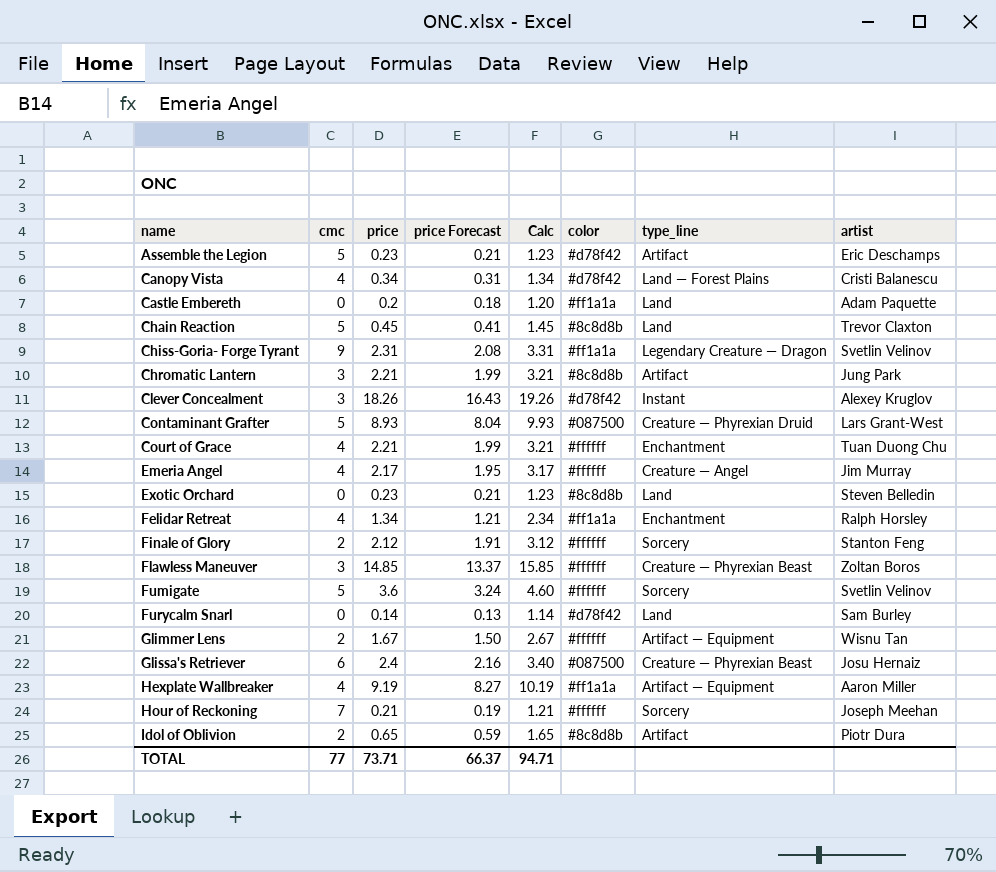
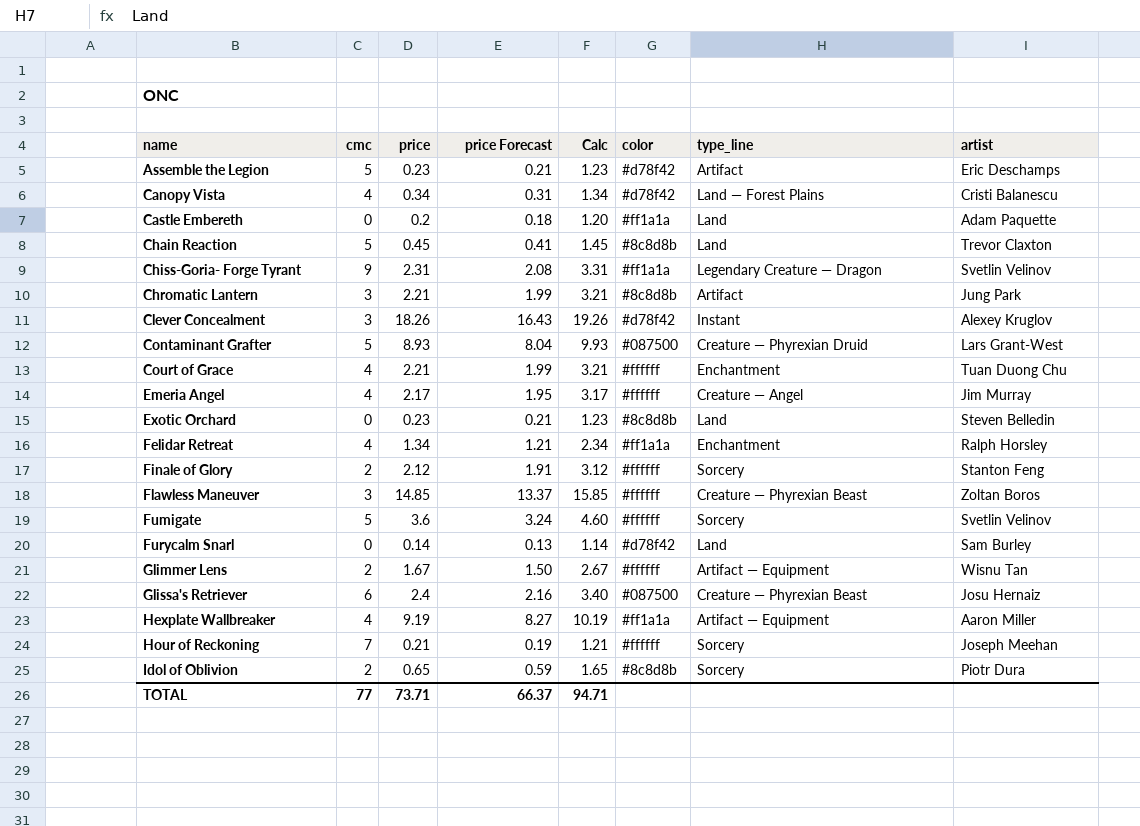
Idol of Oblivion | type_line: Artifact -> Sorcery

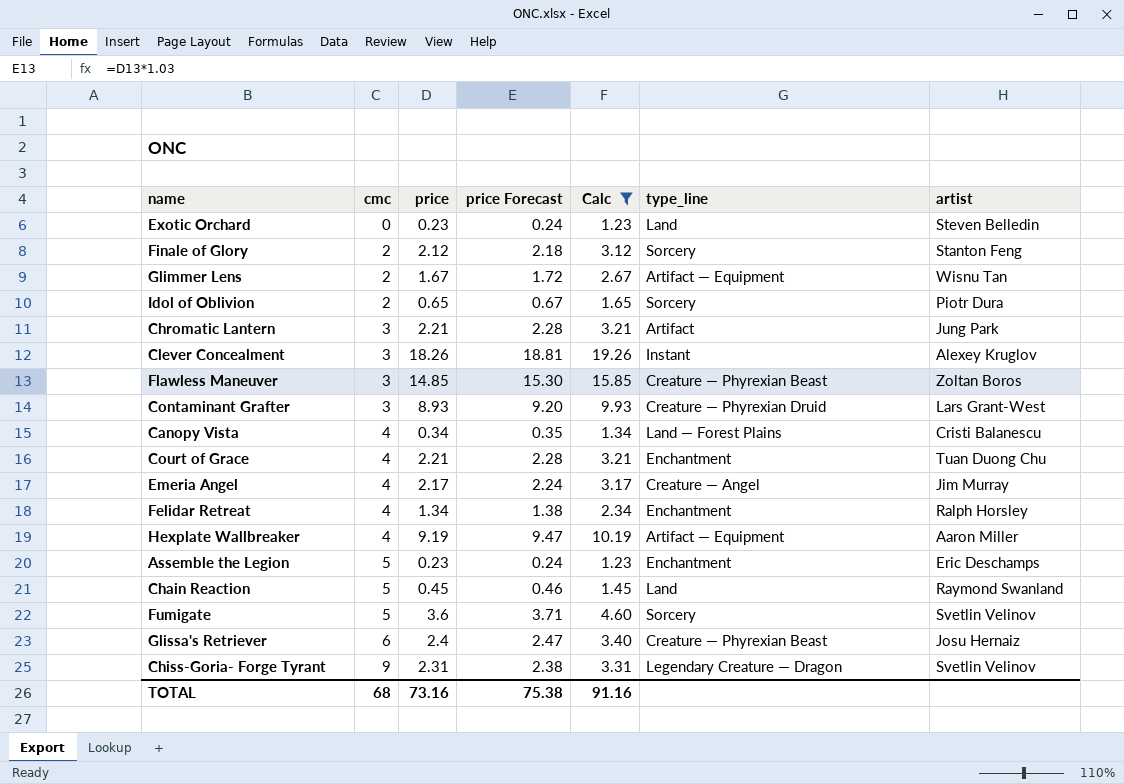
filter: none -> Calc >= 1.23
row order: name ascending -> cmc ascending
column color | position: 6 -> none
column price Forecast | formula: [price] * 0.9 -> [price] * 1.03
Contaminant Grafter | cmc: 5 -> 3
Assemble the Legion | type_line: Artifact -> Enchantment
Chain Reaction | artist: Trevor Claxton -> Raymond Swanland
TOTAL | cmc: 77 -> 68
TOTAL | price: 73.71 -> 73.16
TOTAL | price Forecast: 66.37 -> 75.38
TOTAL | Calc: 94.71 -> 91.16

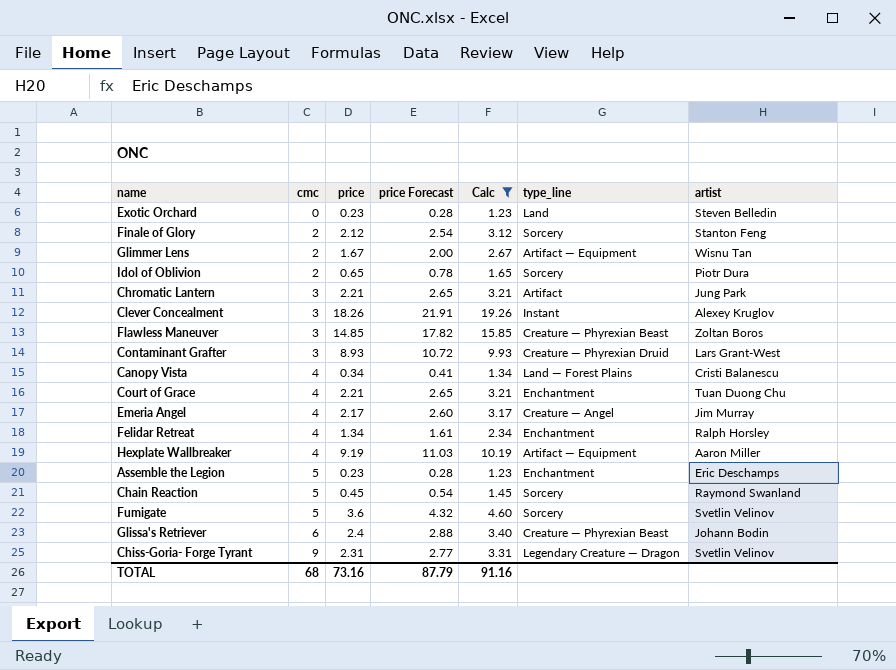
column price Forecast | formula: [price] * 1.03 -> [price] * 1.2
Chain Reaction | type_line: Land -> Sorcery
Glissa's Retriever | artist: Josu Hernaiz -> Johann Bodin
TOTAL | price Forecast: 75.38 -> 87.79

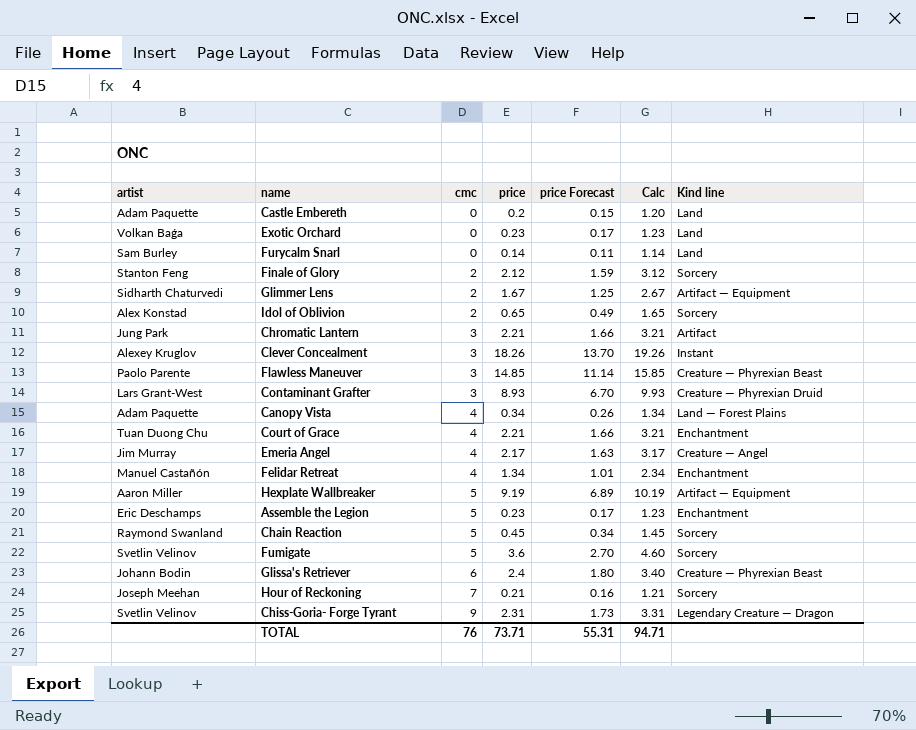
filter: Calc >= 1.23 -> none
column artist | position: 7 -> 1
column price Forecast | formula: [price] * 1.2 -> [price] * 0.75
column name: type_line -> Kind line
Exotic Orchard | artist: Steven Belledin -> Volkan Baǵa
Glimmer Lens | artist: Wisnu Tan -> Sidharth Chaturvedi
Idol of Oblivion | artist: Piotr Dura -> Alex Konstad
Flawless Maneuver | artist: Zoltan Boros -> Paolo Parente
Canopy Vista | artist: Cristi Balanescu -> Adam Paquette
Felidar Retreat | artist: Ralph Horsley -> Manuel Castañón
Hexplate Wallbreaker | cmc: 4 -> 5
TOTAL | cmc: 68 -> 76
TOTAL | price: 73.16 -> 73.71
TOTAL | price Forecast: 87.79 -> 55.31
TOTAL | Calc: 91.16 -> 94.71

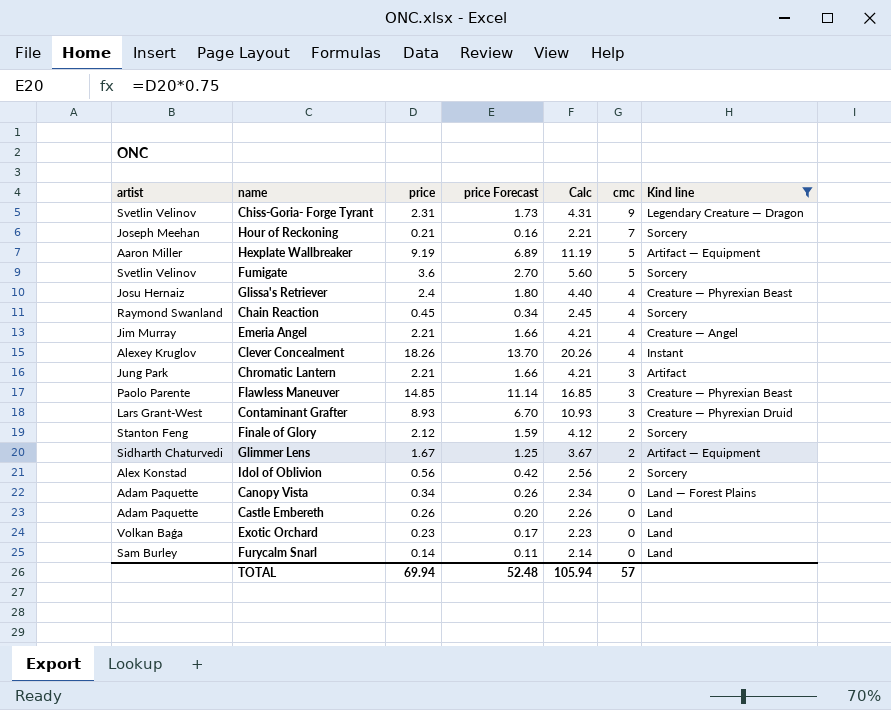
filter: none -> Kind line != Enchantment
row order: cmc ascending -> cmc descending
column Calc | formula: [price] + 1 -> [price] + 2
column cmc | position: 3 -> 6
Glissa's Retriever | artist: Johann Bodin -> Josu Hernaiz
Glissa's Retriever | cmc: 6 -> 4
Chain Reaction | cmc: 5 -> 4
Emeria Angel | price: 2.17 -> 2.21
Emeria Angel | price Forecast: 1.63 -> 1.66
Clever Concealment | cmc: 3 -> 4
Idol of Oblivion | price: 0.65 -> 0.56
Idol of Oblivion | price Forecast: 0.49 -> 0.42
Canopy Vista | cmc: 4 -> 0
Castle Embereth | price: 0.2 -> 0.26
Castle Embereth | price Forecast: 0.15 -> 0.20
TOTAL | price: 73.71 -> 69.94
TOTAL | price Forecast: 55.31 -> 52.48
TOTAL | Calc: 94.71 -> 105.94
TOTAL | cmc: 76 -> 57

